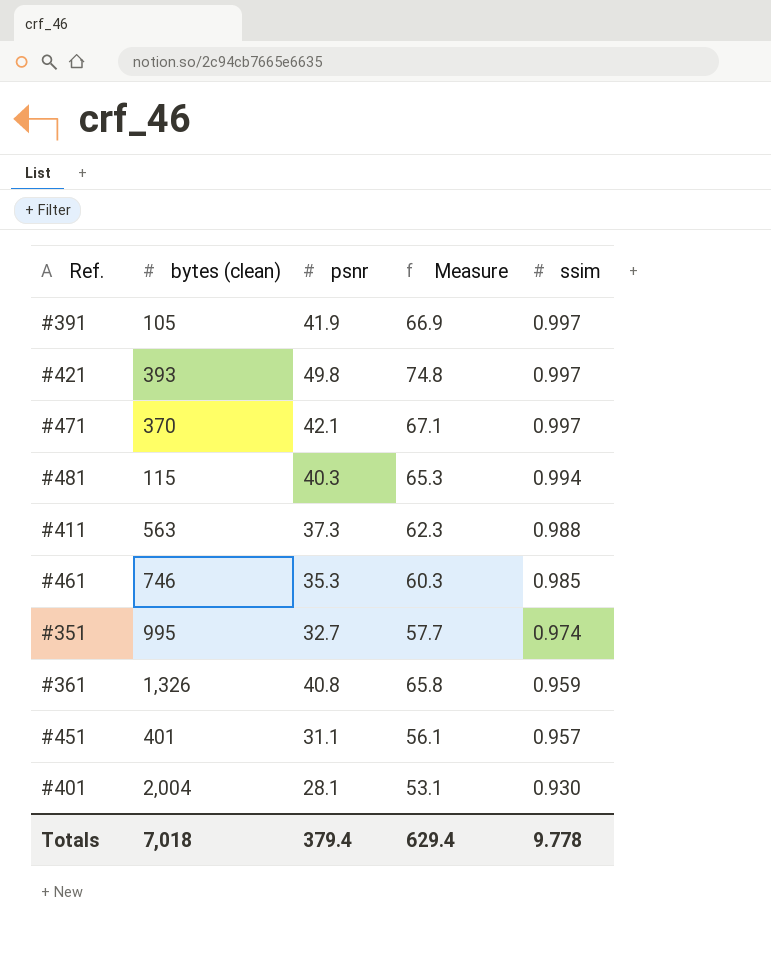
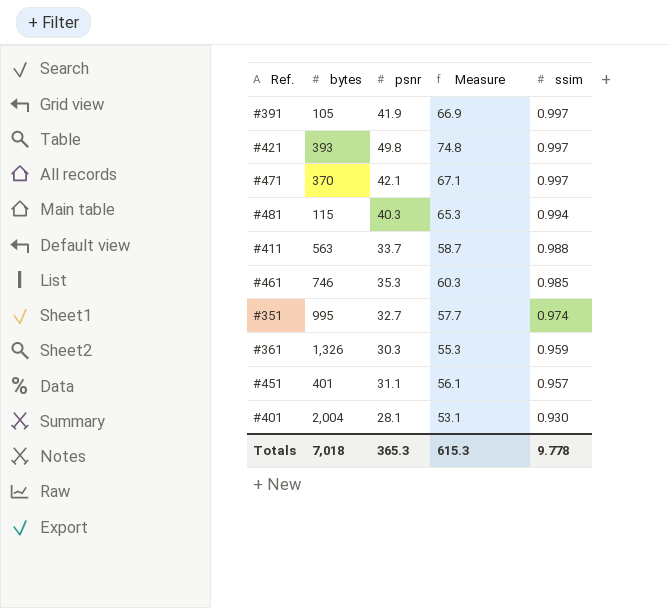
column name: bytes (clean) -> bytes
#411 | psnr: 37.3 -> 33.7
#411 | Measure: 62.3 -> 58.7
#361 | psnr: 40.8 -> 30.3
#361 | Measure: 65.8 -> 55.3
Totals | psnr: 379.4 -> 365.3
Totals | Measure: 629.4 -> 615.3

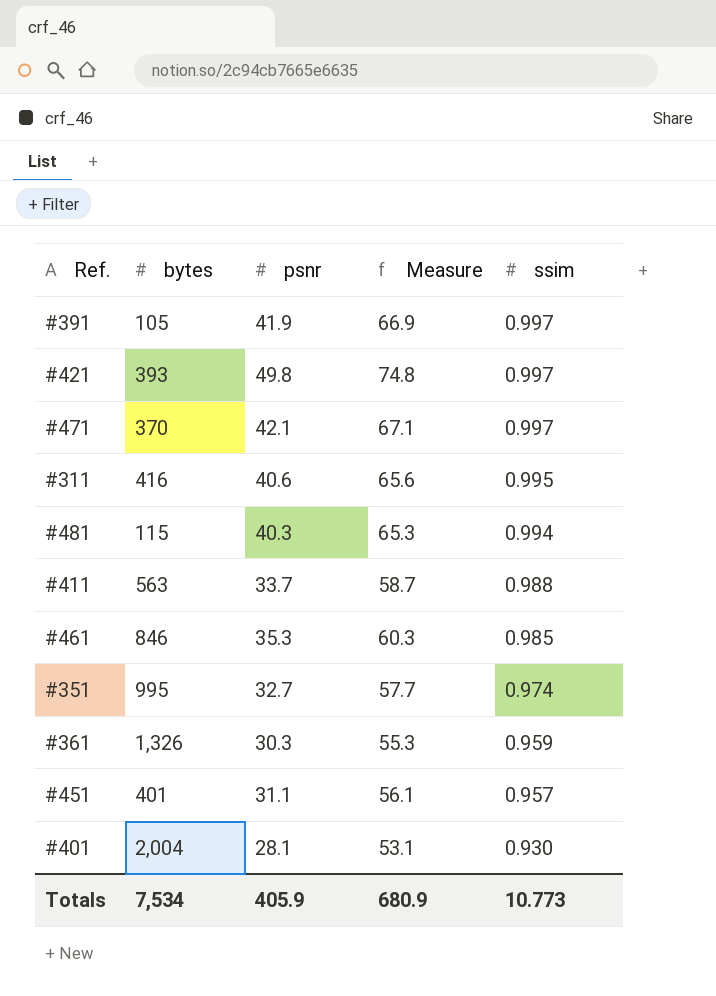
row #311: none -> 416 | 40.6 | 65.6 | 0.995
#461 | bytes: 746 -> 846
Totals | bytes: 7,018 -> 7,534
Totals | psnr: 365.3 -> 405.9
Totals | Measure: 615.3 -> 680.9
Totals | ssim: 9.778 -> 10.773

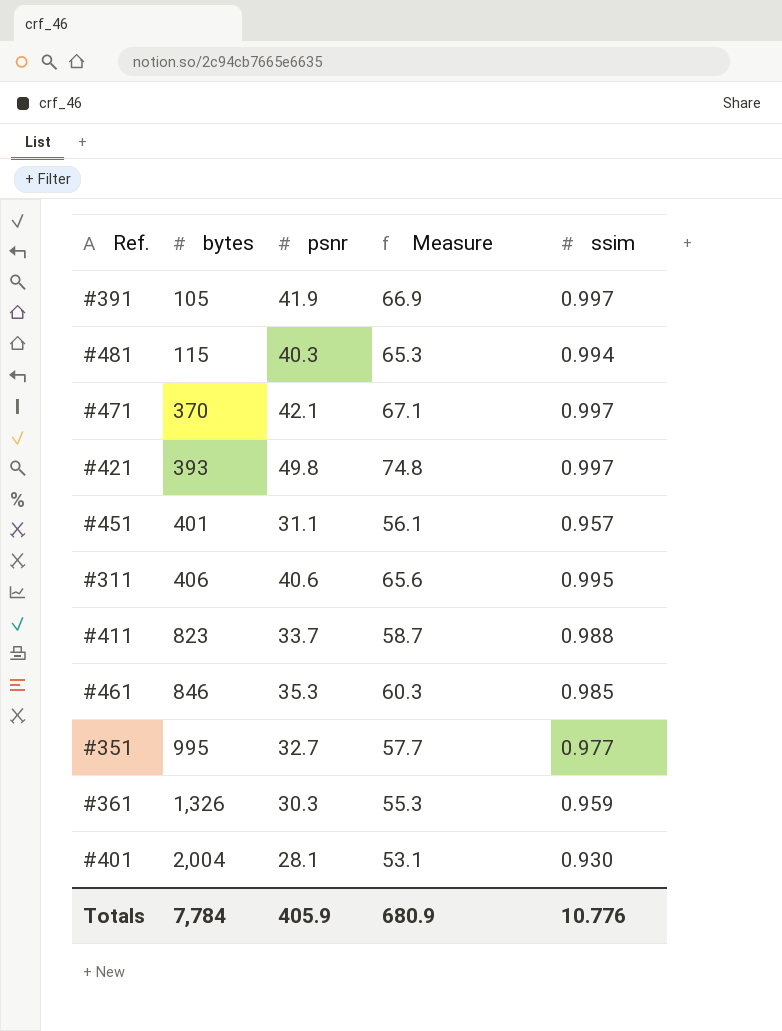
row order: ssim descending -> bytes ascending
#311 | bytes: 416 -> 406
#411 | bytes: 563 -> 823
#351 | ssim: 0.974 -> 0.977
Totals | bytes: 7,534 -> 7,784
Totals | ssim: 10.773 -> 10.776

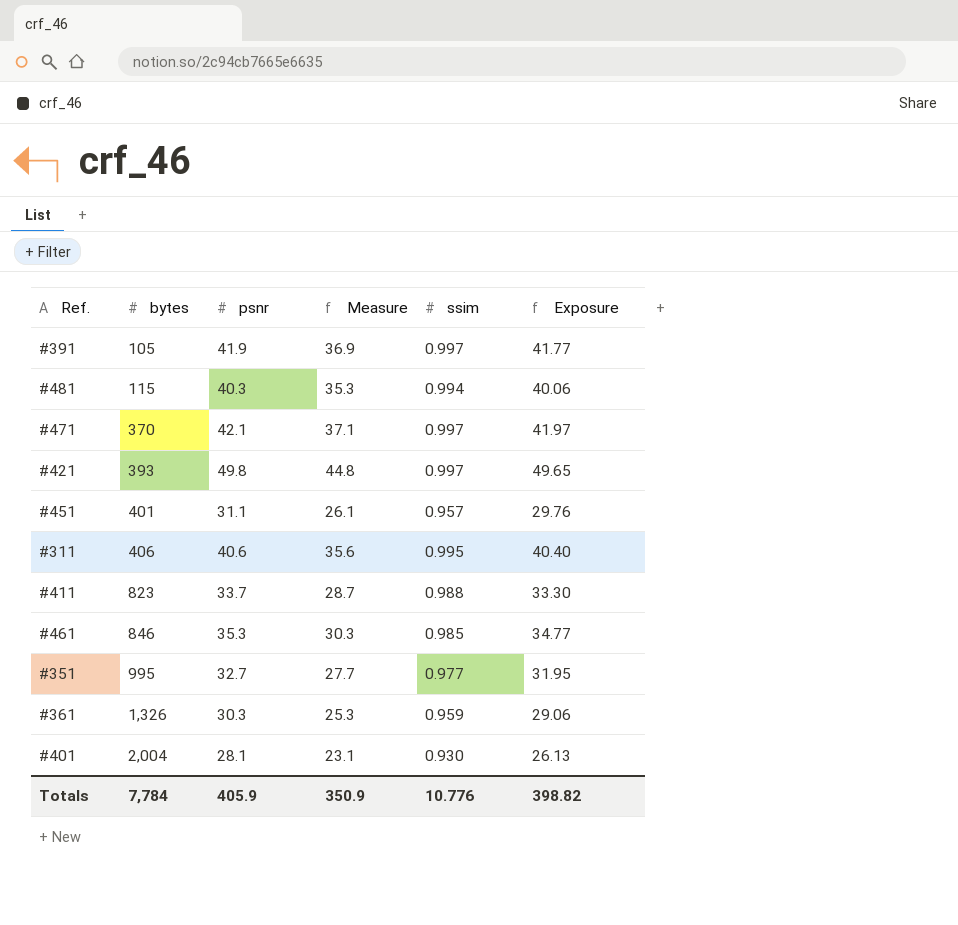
column Measure | formula: [psnr] + 25 -> [psnr] - 5
column Exposure | formula: none -> [psnr] * [ssim]
Totals | Measure: 680.9 -> 350.9

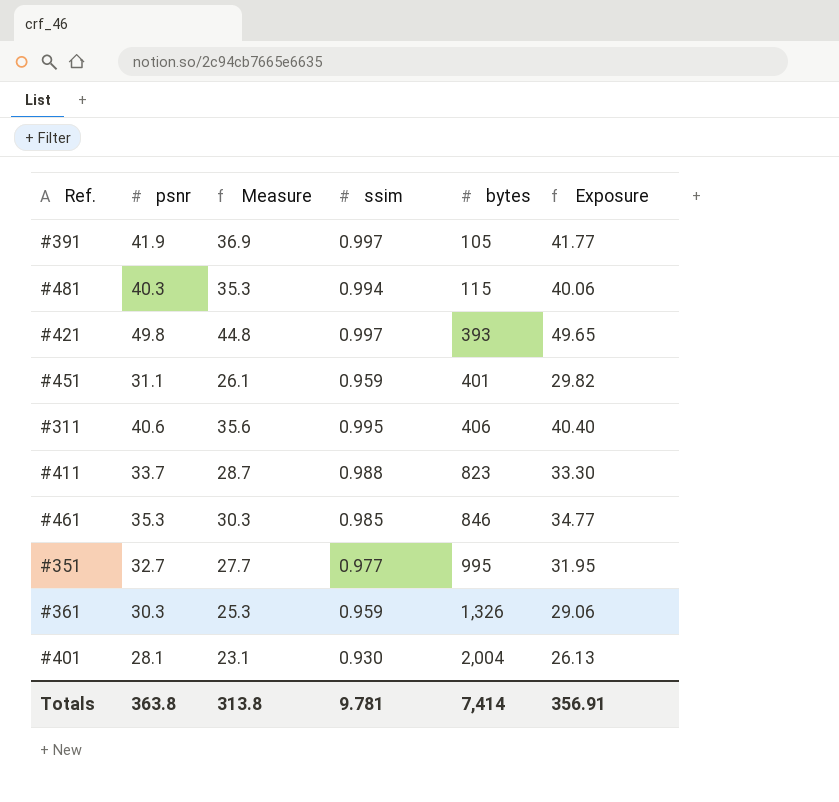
column bytes | position: 2 -> 5
row #471: 370 | 42.1 | 37.1 | 0.997 | 41.97 -> none
#451 | ssim: 0.957 -> 0.959
#451 | Exposure: 29.76 -> 29.82
Totals | psnr: 405.9 -> 363.8
Totals | Measure: 350.9 -> 313.8
Totals | ssim: 10.776 -> 9.781
Totals | bytes: 7,784 -> 7,414
Totals | Exposure: 398.82 -> 356.91

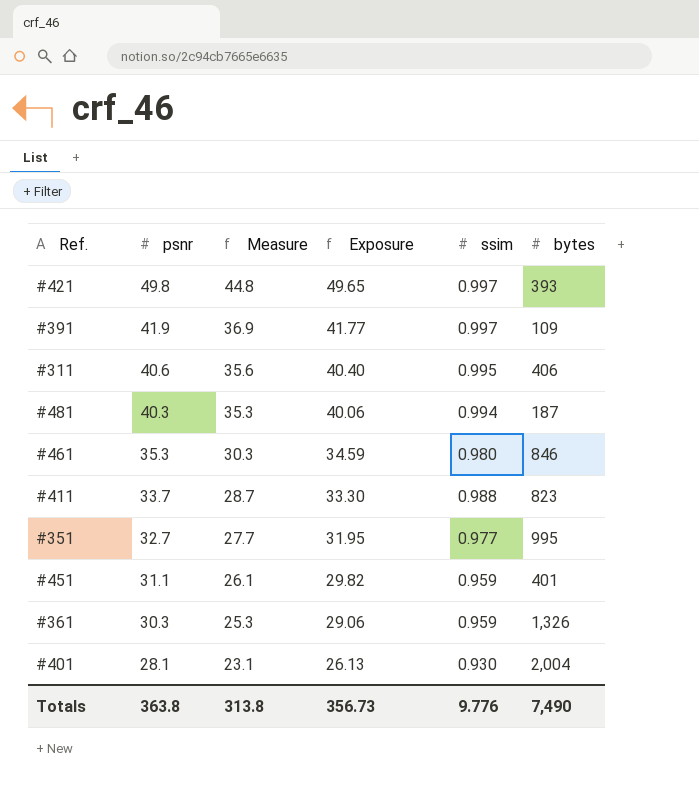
row order: bytes ascending -> psnr descending
column Exposure | position: 6 -> 4
#391 | bytes: 105 -> 109
#481 | bytes: 115 -> 187
#461 | Exposure: 34.77 -> 34.59
#461 | ssim: 0.985 -> 0.980
Totals | Exposure: 356.91 -> 356.73
Totals | ssim: 9.781 -> 9.776
Totals | bytes: 7,414 -> 7,490

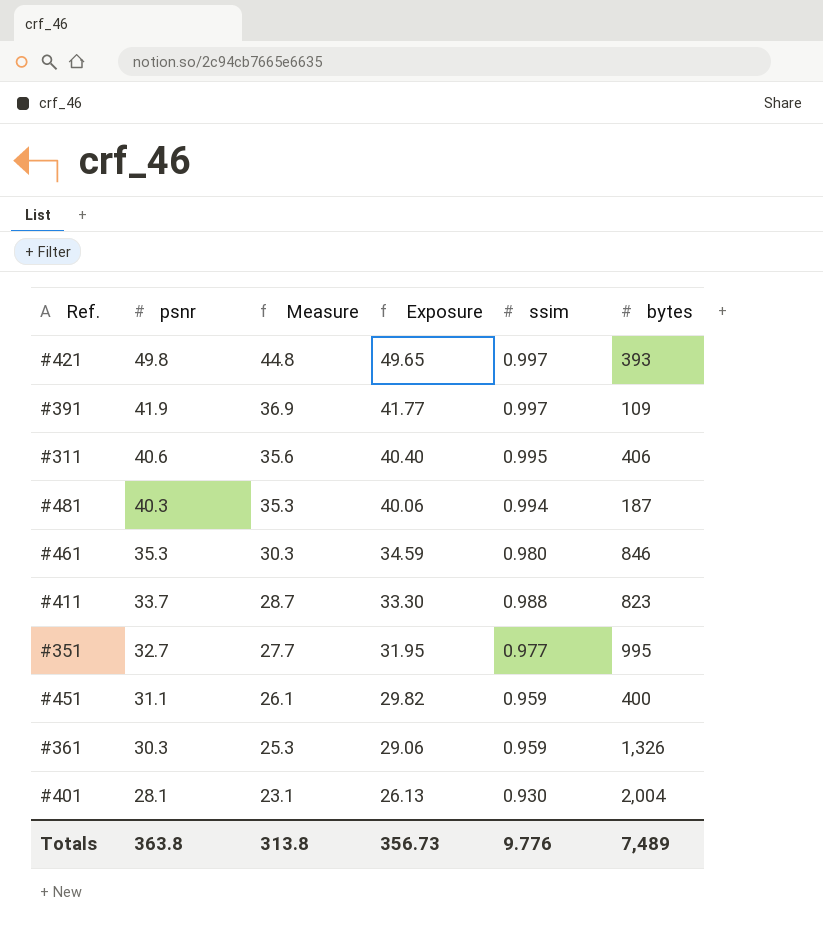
#451 | bytes: 401 -> 400
Totals | bytes: 7,490 -> 7,489

